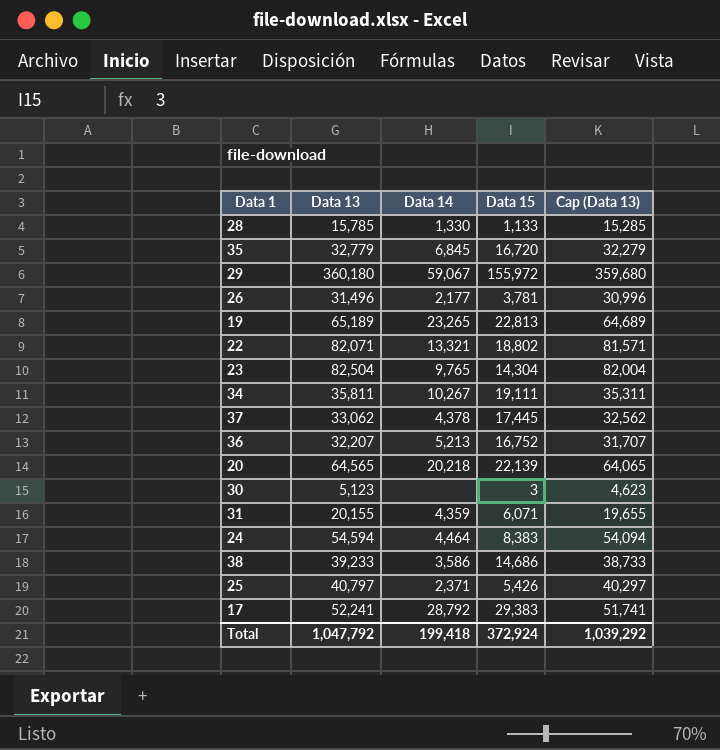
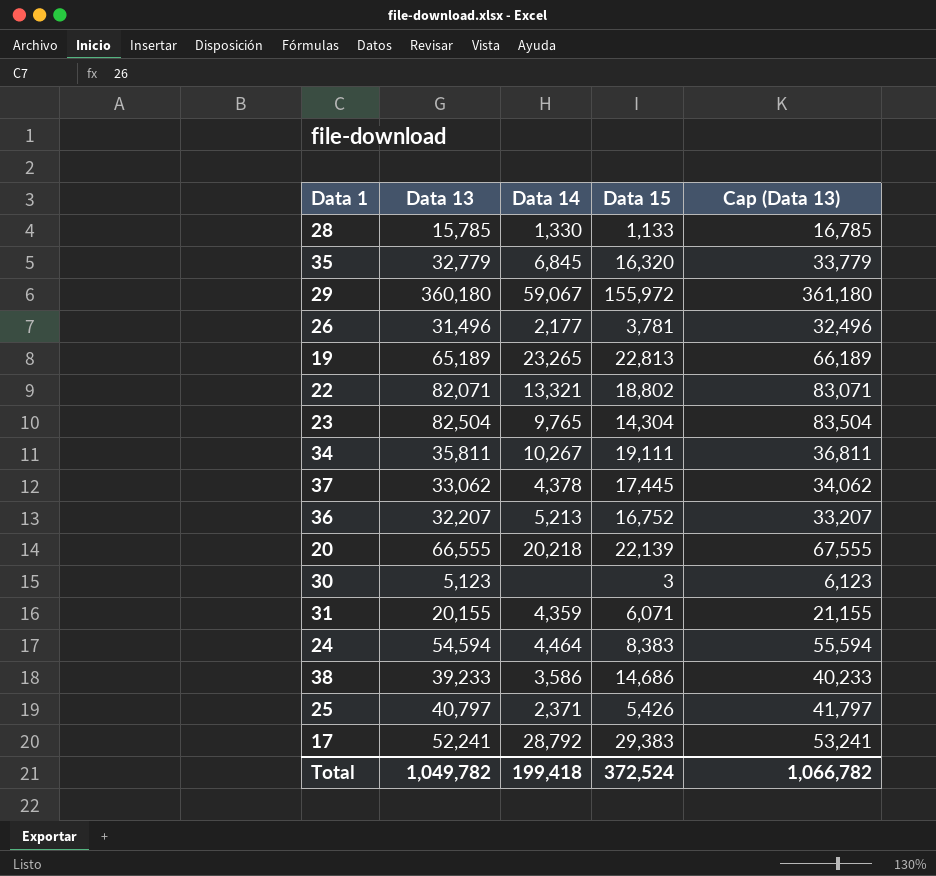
column Cap (Data 13) | formula: [Data 13] - 500 -> [Data 13] + 1000
35 | Data 15: 16,720 -> 16,320
20 | Data 13: 64,565 -> 66,555
Total | Data 13: 1,047,792 -> 1,049,782
Total | Data 15: 372,924 -> 372,524
Total | Cap (Data 13): 1,039,292 -> 1,066,782

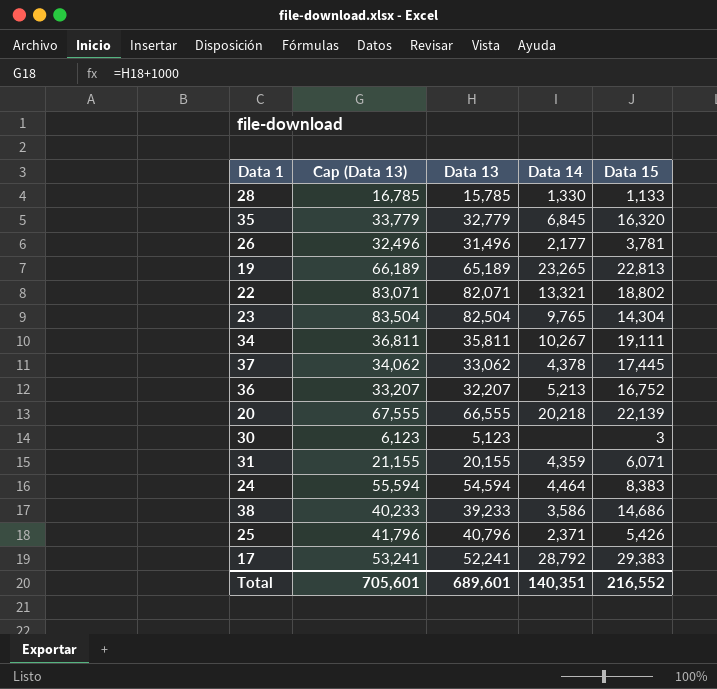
column Cap (Data 13) | position: 5 -> 2
row 29: 360,180 | 59,067 | 155,972 | 361,180 -> none
25 | Cap (Data 13): 41,797 -> 41,796
25 | Data 13: 40,797 -> 40,796
Total | Cap (Data 13): 1,066,782 -> 705,601
Total | Data 13: 1,049,782 -> 689,601
Total | Data 14: 199,418 -> 140,351
Total | Data 15: 372,524 -> 216,552

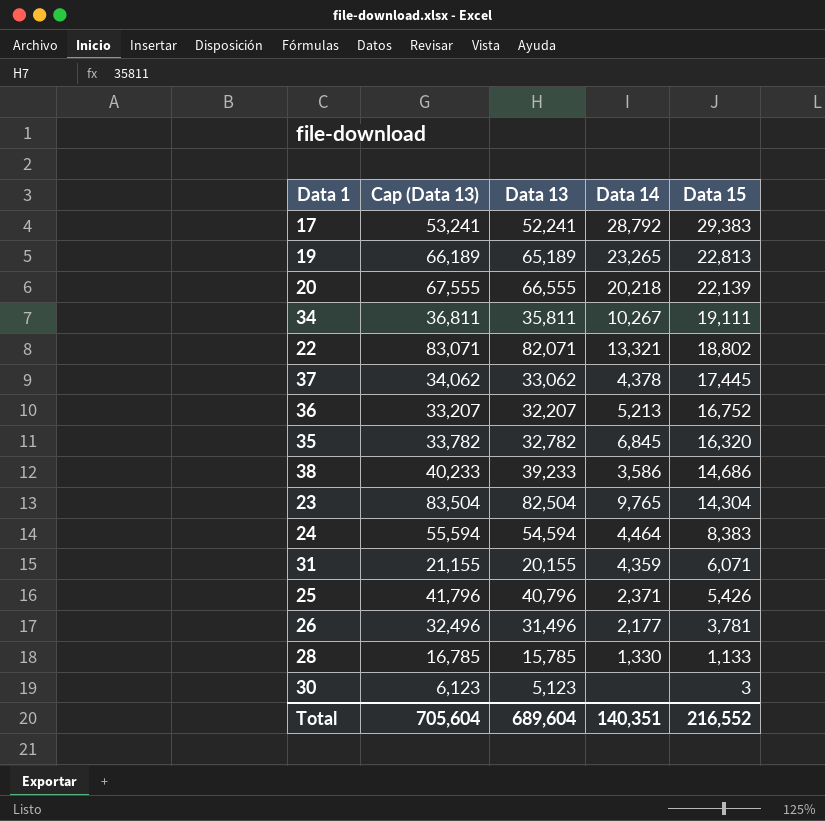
row order: none -> Data 15 descending
35 | Cap (Data 13): 33,779 -> 33,782
35 | Data 13: 32,779 -> 32,782
Total | Cap (Data 13): 705,601 -> 705,604
Total | Data 13: 689,601 -> 689,604

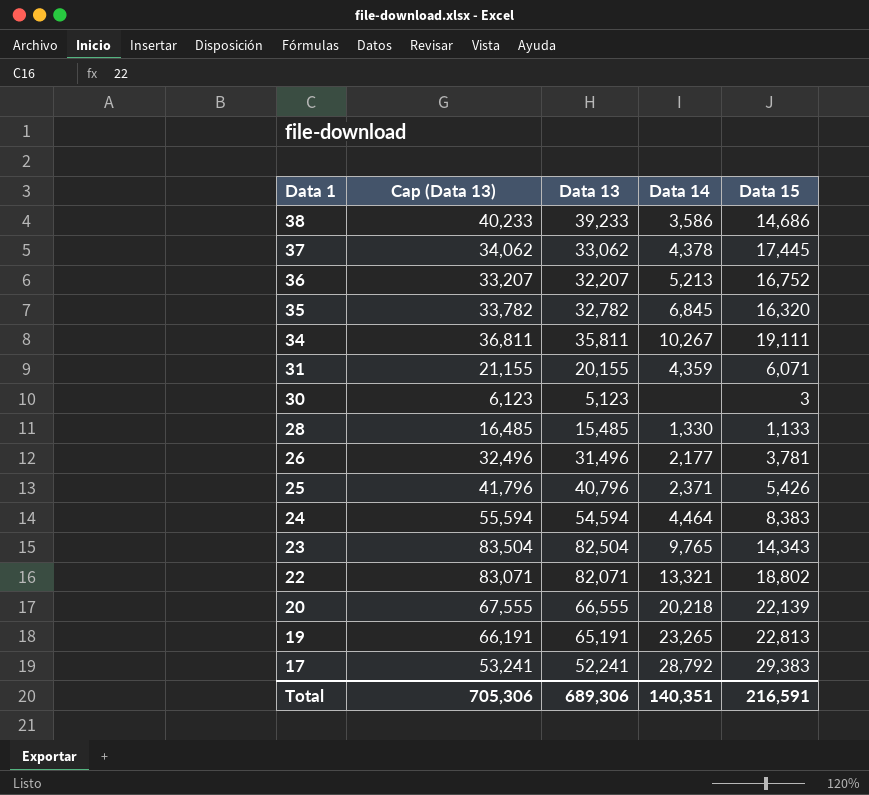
row order: Data 15 descending -> Data 1 descending
28 | Cap (Data 13): 16,785 -> 16,485
28 | Data 13: 15,785 -> 15,485
23 | Data 15: 14,304 -> 14,343
19 | Cap (Data 13): 66,189 -> 66,191
19 | Data 13: 65,189 -> 65,191
Total | Cap (Data 13): 705,604 -> 705,306
Total | Data 13: 689,604 -> 689,306
Total | Data 15: 216,552 -> 216,591

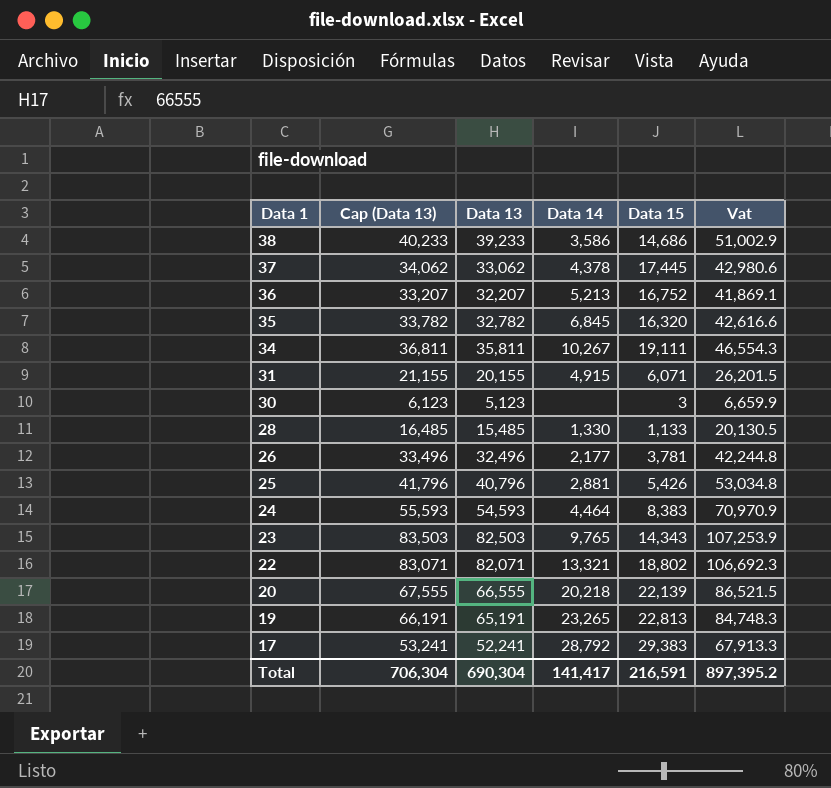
column Vat | formula: none -> [Data 13] * 1.3
31 | Data 14: 4,359 -> 4,915
26 | Cap (Data 13): 32,496 -> 33,496
26 | Data 13: 31,496 -> 32,496
25 | Data 14: 2,371 -> 2,881
24 | Cap (Data 13): 55,594 -> 55,593
24 | Data 13: 54,594 -> 54,593
23 | Cap (Data 13): 83,504 -> 83,503
23 | Data 13: 82,504 -> 82,503
Total | Cap (Data 13): 705,306 -> 706,304
Total | Data 13: 689,306 -> 690,304
Total | Data 14: 140,351 -> 141,417

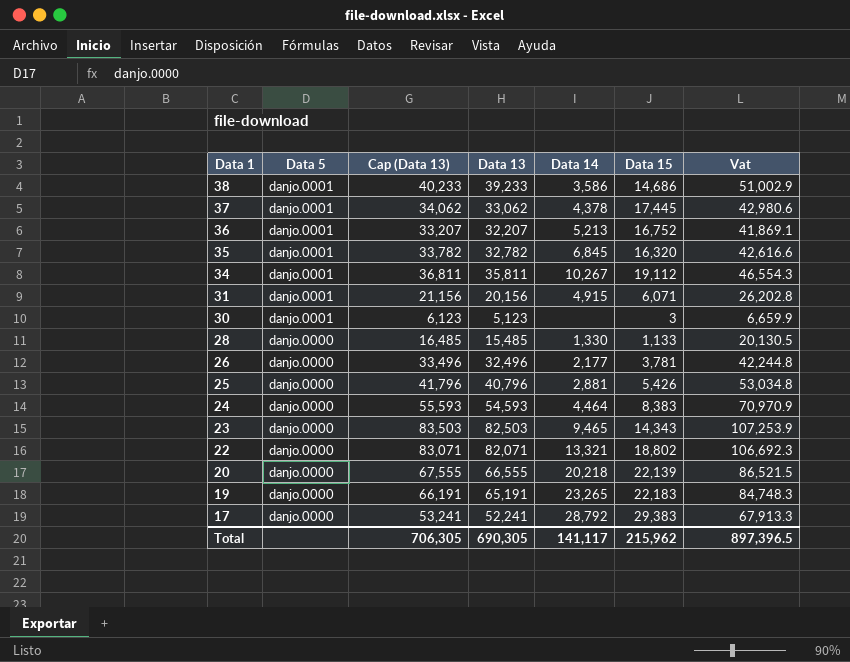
column Data 5 | position: none -> 2
34 | Data 15: 19,111 -> 19,112
31 | Cap (Data 13): 21,155 -> 21,156
31 | Data 13: 20,155 -> 20,156
31 | Vat: 26,201.5 -> 26,202.8
23 | Data 14: 9,765 -> 9,465
19 | Data 15: 22,813 -> 22,183
Total | Cap (Data 13): 706,304 -> 706,305
Total | Data 13: 690,304 -> 690,305
Total | Data 14: 141,417 -> 141,117
Total | Data 15: 216,591 -> 215,962
Total | Vat: 897,395.2 -> 897,396.5

